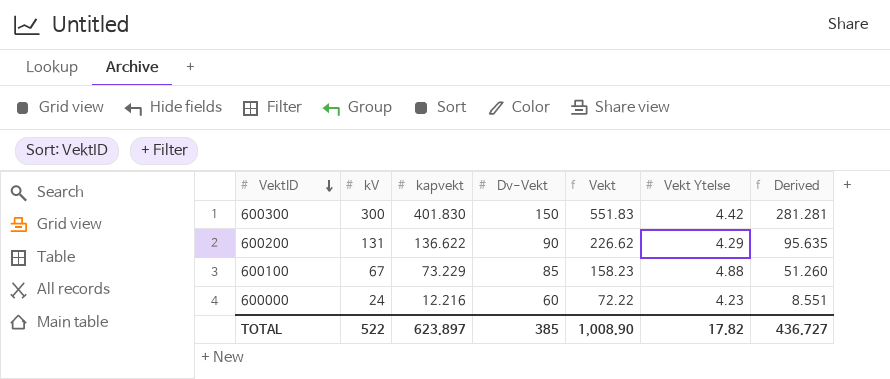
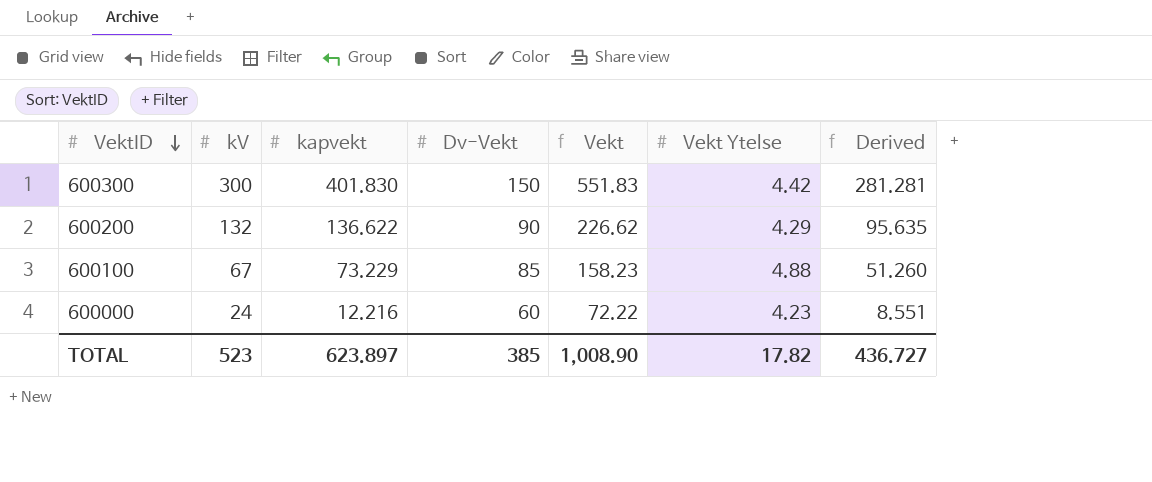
600200 | kV: 131 -> 132
TOTAL | kV: 522 -> 523

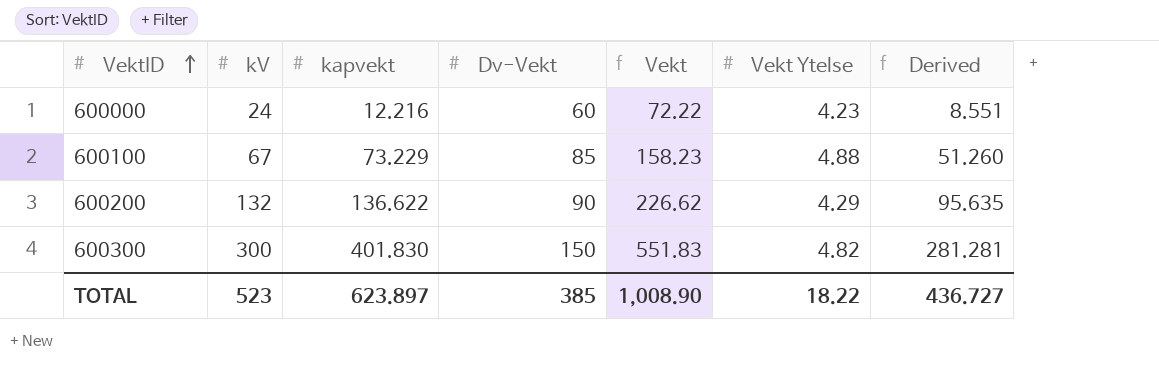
row order: VektID descending -> VektID ascending
600300 | Vekt Ytelse: 4.42 -> 4.82
TOTAL | Vekt Ytelse: 17.82 -> 18.22

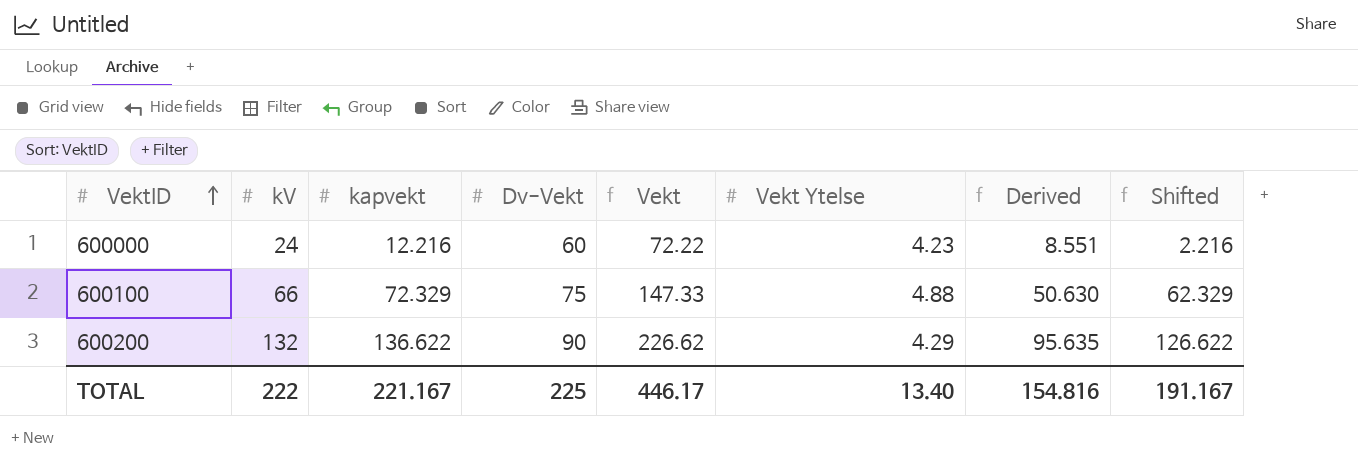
column Shifted | formula: none -> [kapvekt] - 10
row 600300: 300 | 401.830 | 150 | 551.83 | 4.82 | 281.281 -> none
600100 | kV: 67 -> 66
600100 | kapvekt: 73.229 -> 72.329
600100 | Dv-Vekt: 85 -> 75
600100 | Vekt: 158.23 -> 147.33
600100 | Derived: 51.260 -> 50.630
TOTAL | kV: 523 -> 222
TOTAL | kapvekt: 623.897 -> 221.167
TOTAL | Dv-Vekt: 385 -> 225
TOTAL | Vekt: 1,008.90 -> 446.17
TOTAL | Vekt Ytelse: 18.22 -> 13.40
TOTAL | Derived: 436.727 -> 154.816

